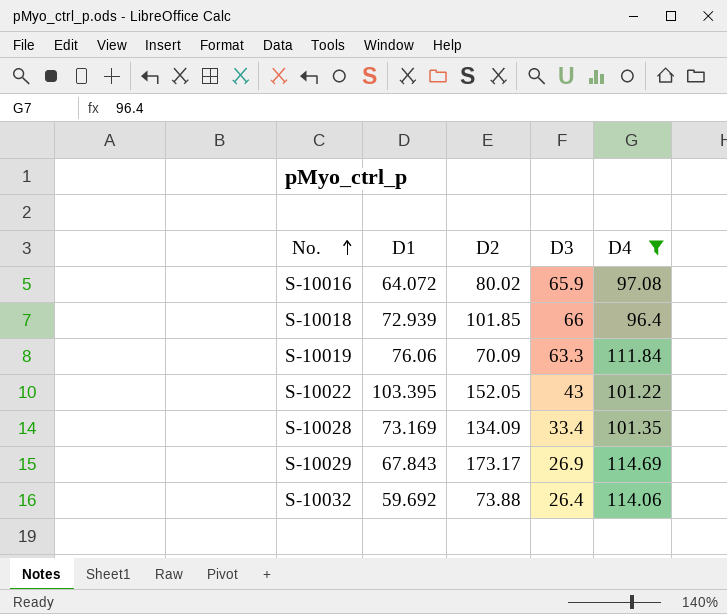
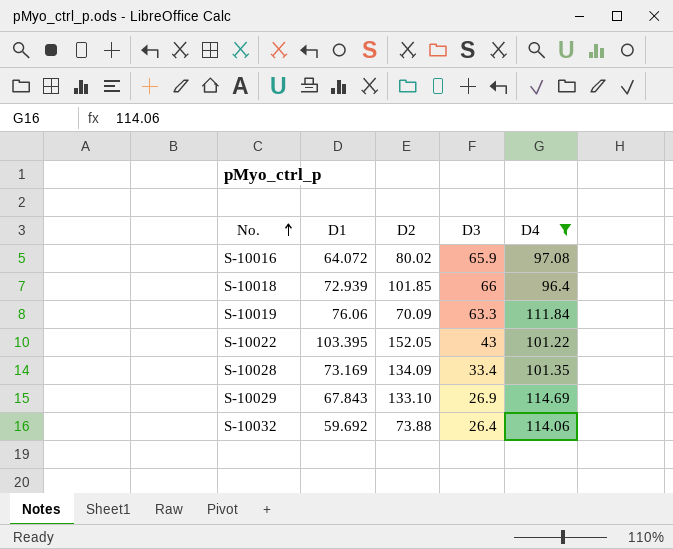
S-10029 | D2: 173.17 -> 133.10

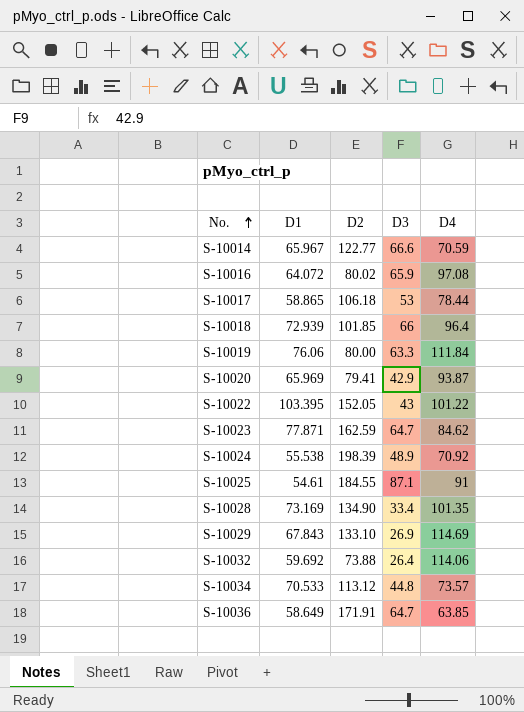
filter: D4 >= 96.4 -> none
S-10019 | D2: 70.09 -> 80.00
S-10028 | D2: 134.09 -> 134.90

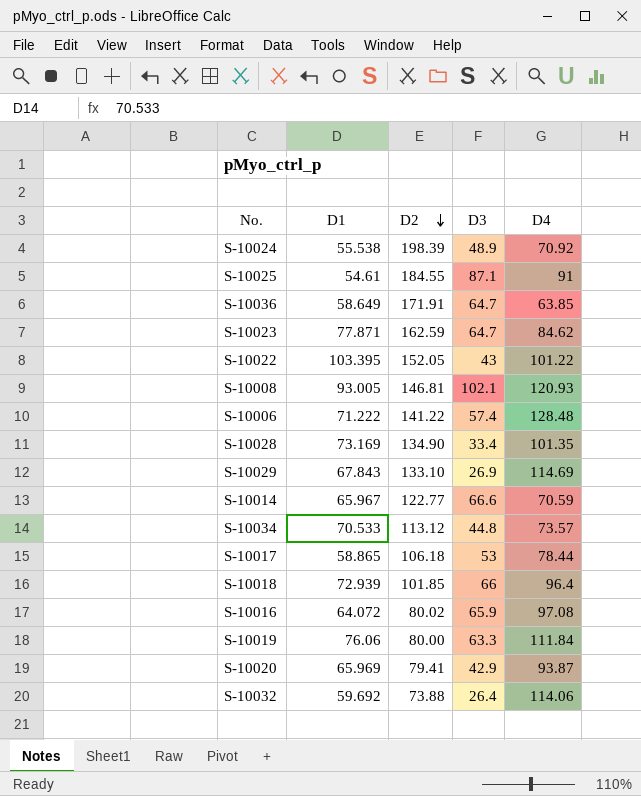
row order: No. ascending -> D2 descending
row S-10008: none -> 93.005 | 146.81 | 102.1 | 120.93
row S-10006: none -> 71.222 | 141.22 | 57.4 | 128.48

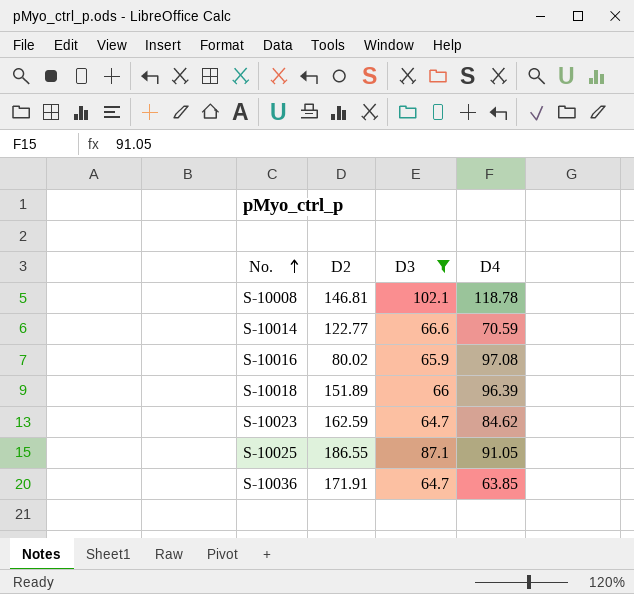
filter: none -> D3 >= 64.7
row order: D2 descending -> No. ascending
column D1 | position: 2 -> none
S-10008 | D4: 120.93 -> 118.78
S-10018 | D2: 101.85 -> 151.89
S-10018 | D4: 96.4 -> 96.39
S-10025 | D2: 184.55 -> 186.55
S-10025 | D4: 91 -> 91.05

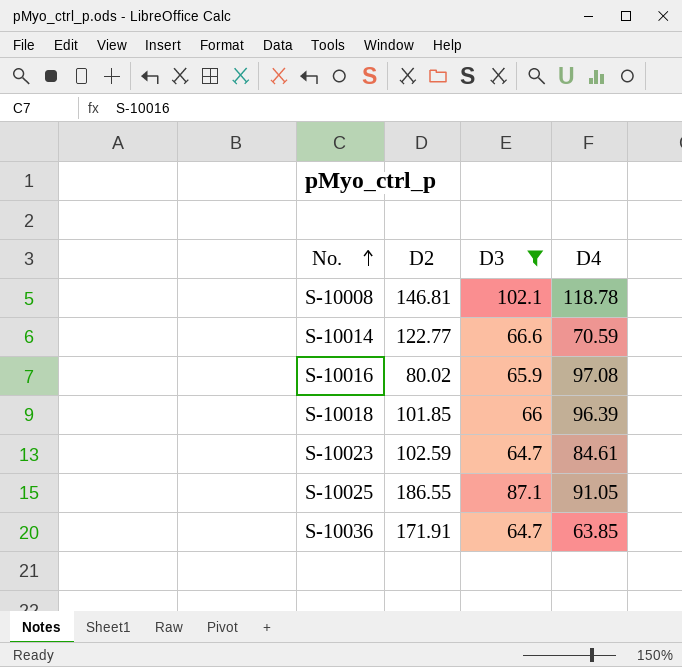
S-10018 | D2: 151.89 -> 101.85
S-10023 | D2: 162.59 -> 102.59
S-10023 | D4: 84.62 -> 84.61

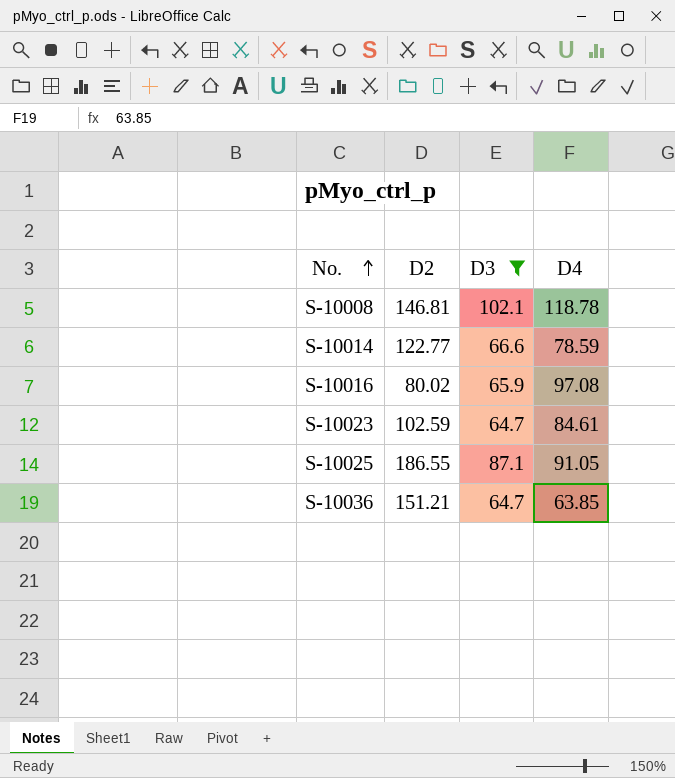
row S-10018: 101.85 | 66 | 96.39 -> none
S-10014 | D4: 70.59 -> 78.59
S-10036 | D2: 171.91 -> 151.21

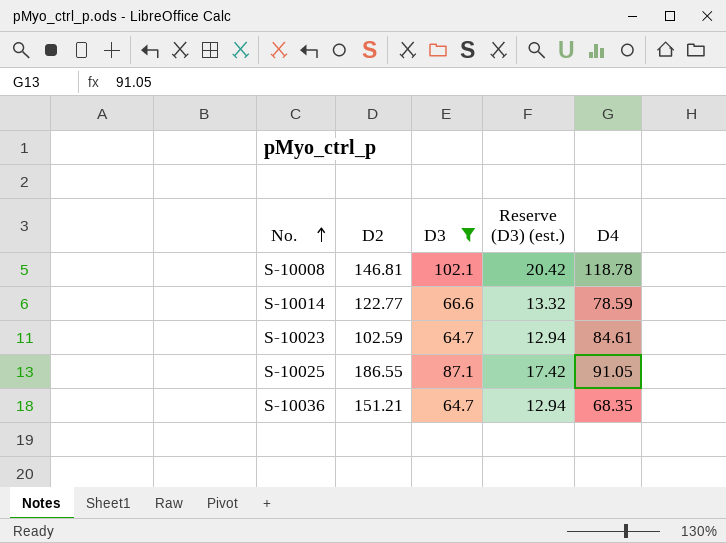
column Reserve (D3) (est.) | formula: none -> [D3] * 0.2
row S-10016: 80.02 | 65.9 | 97.08 -> none
S-10036 | D4: 63.85 -> 68.35

